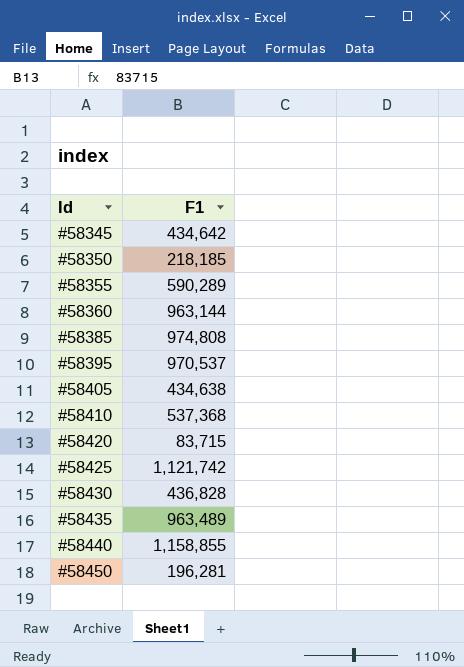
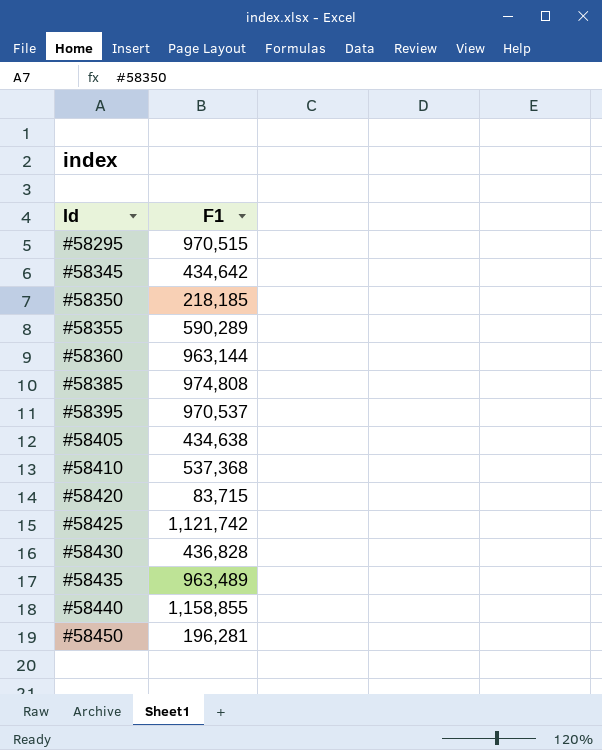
row #58295: none -> 970,515

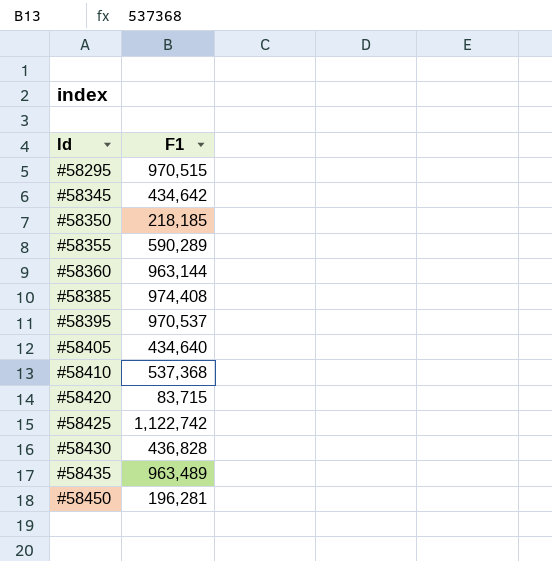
row #58440: 1,158,855 -> none
#58385 | F1: 974,808 -> 974,408
#58405 | F1: 434,638 -> 434,640
#58425 | F1: 1,121,742 -> 1,122,742

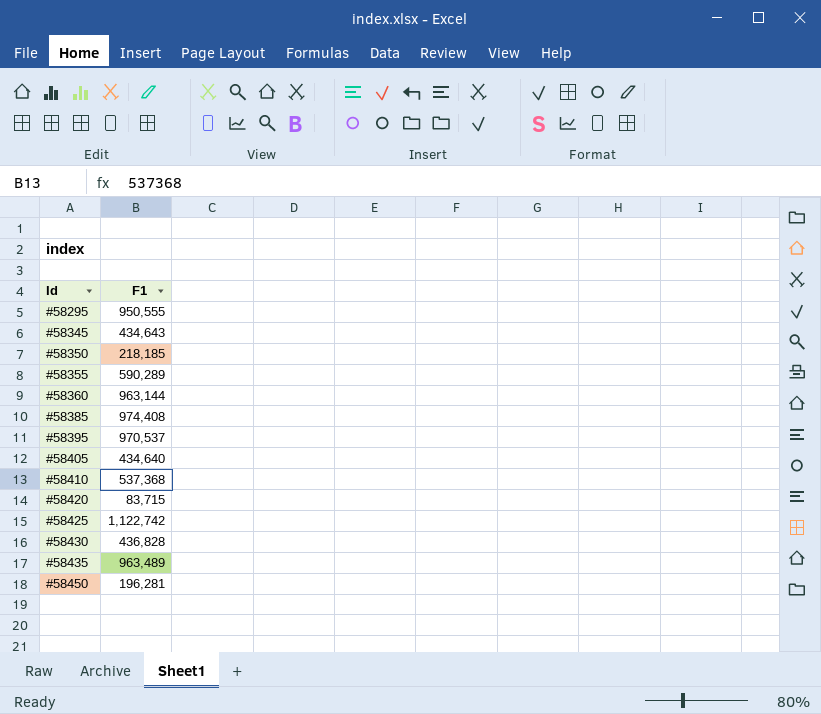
#58295 | F1: 970,515 -> 950,555
#58345 | F1: 434,642 -> 434,643

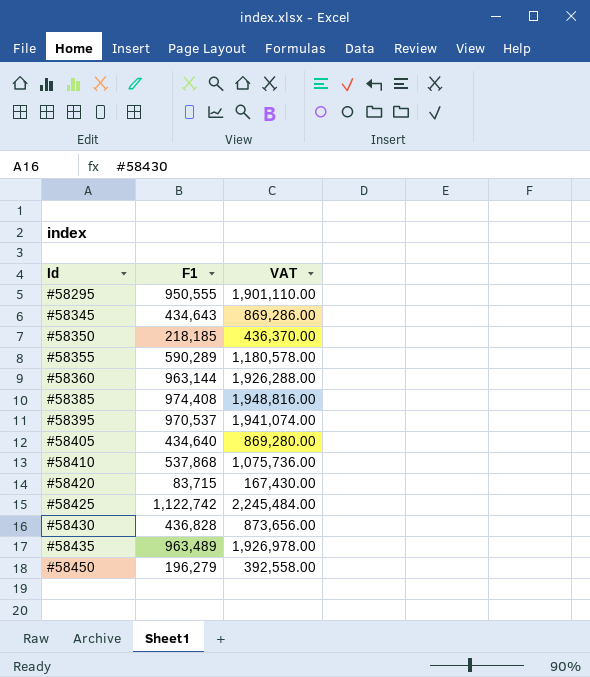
column VAT | formula: none -> [F1] * 2
#58410 | F1: 537,368 -> 537,868
#58450 | F1: 196,281 -> 196,279

